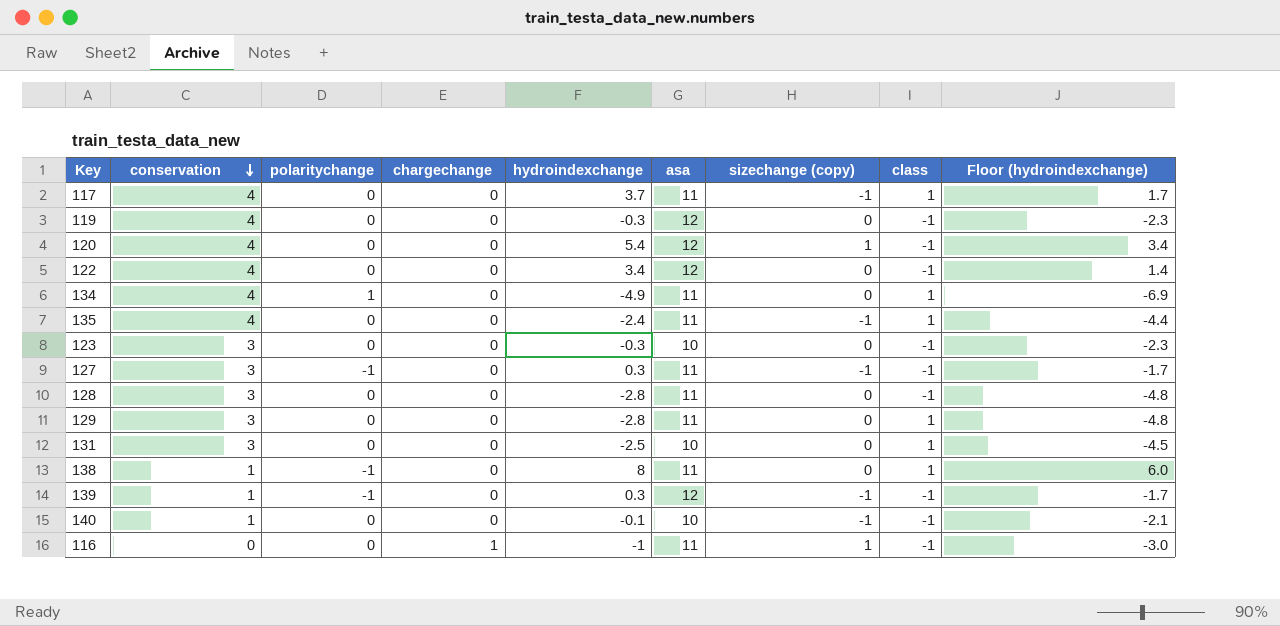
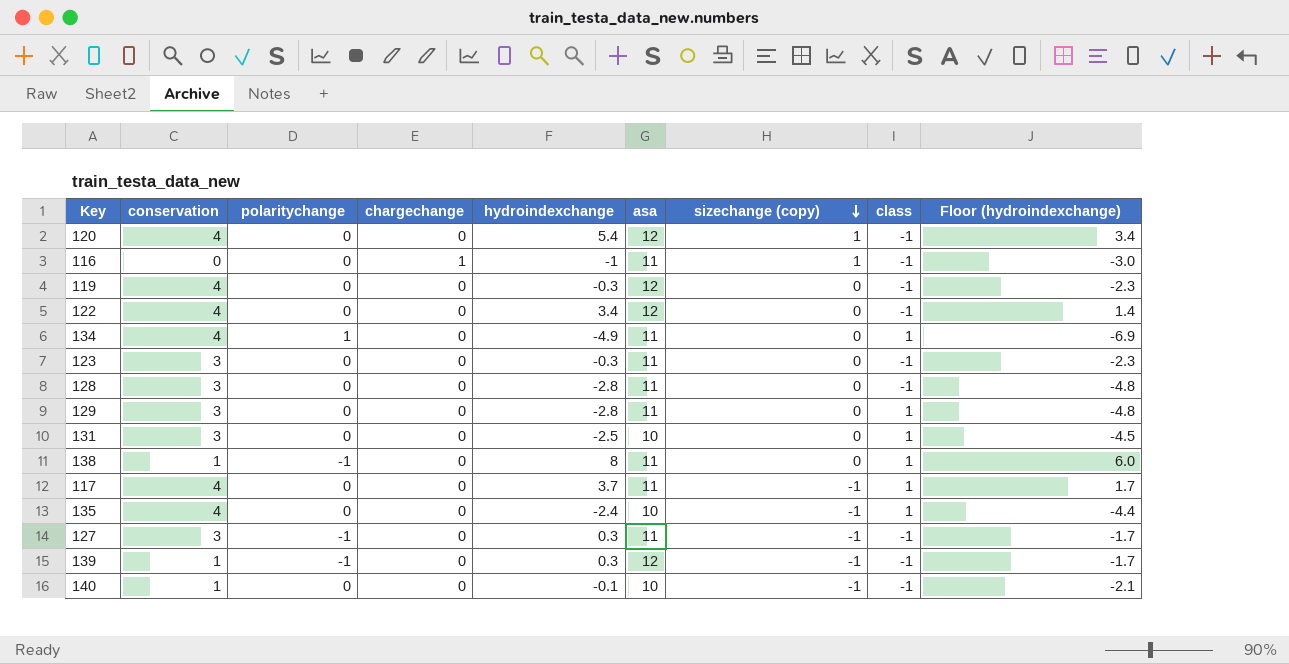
row order: conservation descending -> sizechange (copy) descending
123 | asa: 10 -> 11
135 | asa: 11 -> 10

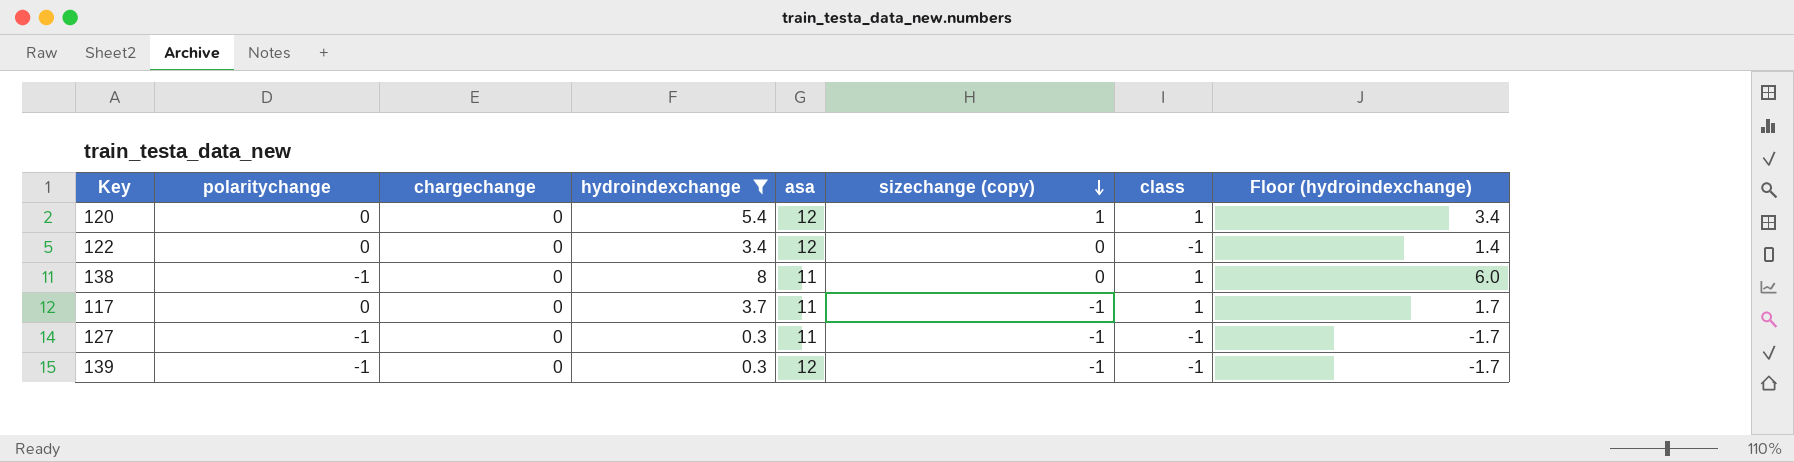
filter: none -> hydroindexchange >= 0.3
column conservation | position: 2 -> none
120 | class: -1 -> 1

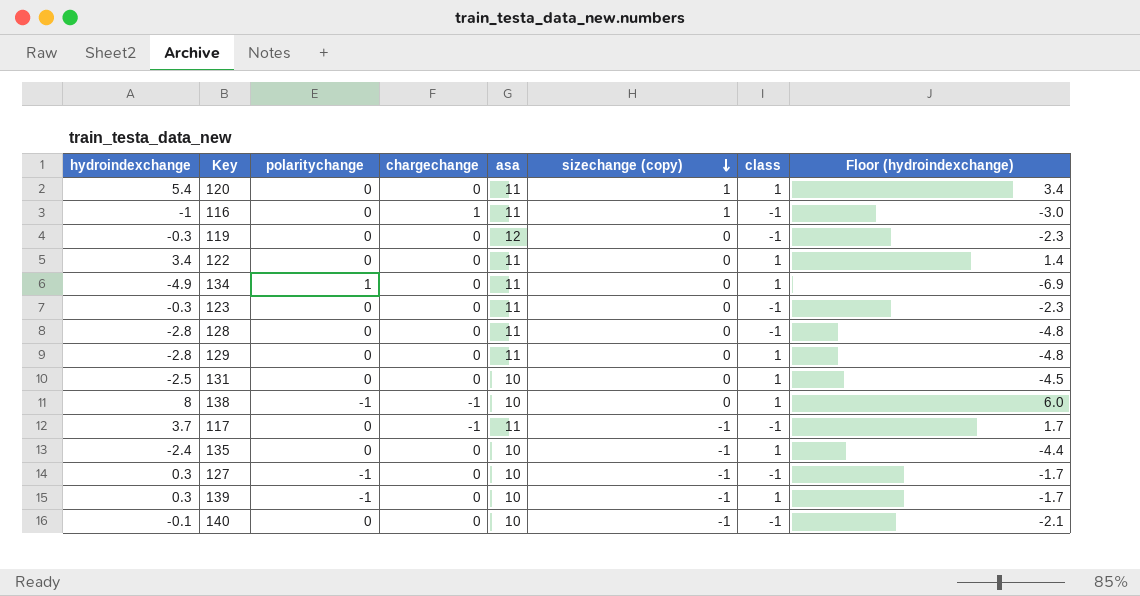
filter: hydroindexchange >= 0.3 -> none
column hydroindexchange | position: 4 -> 1
120 | asa: 12 -> 11
122 | asa: 12 -> 11
122 | class: -1 -> 1
138 | chargechange: 0 -> -1
138 | asa: 11 -> 10
117 | chargechange: 0 -> -1
117 | class: 1 -> -1
127 | asa: 11 -> 10
139 | asa: 12 -> 10
139 | class: -1 -> 1

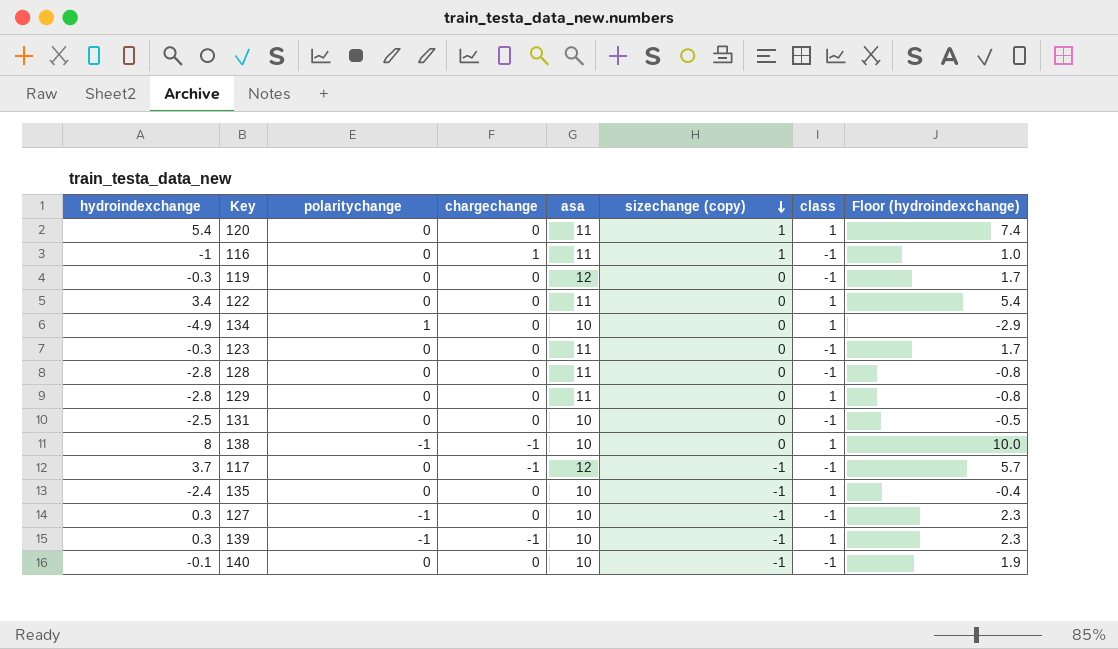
column Floor (hydroindexchange) | formula: [hydroindexchange] - 2 -> [hydroindexchange] + 2
134 | asa: 11 -> 10
131 | class: 1 -> -1
117 | asa: 11 -> 12
139 | chargechange: 0 -> -1

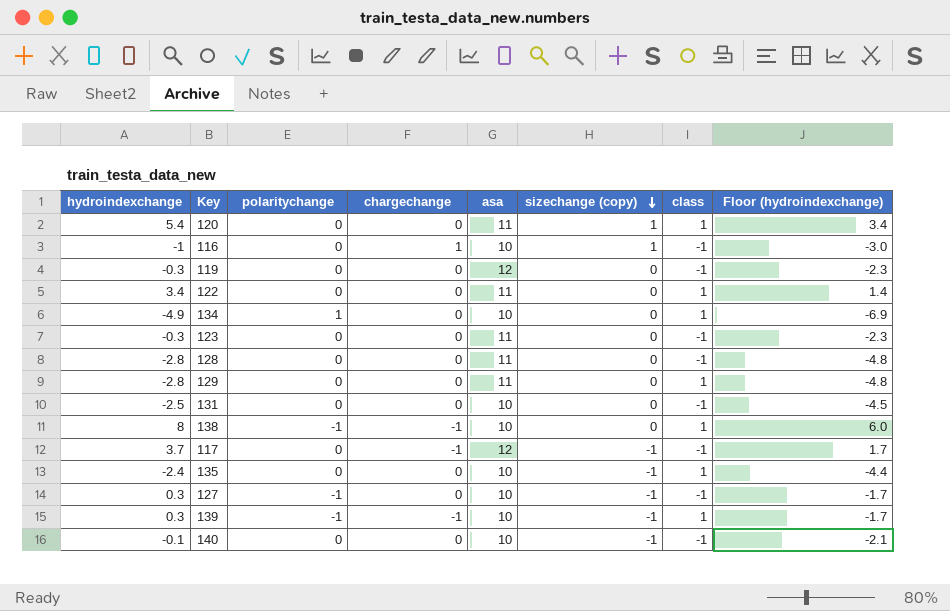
column Floor (hydroindexchange) | formula: [hydroindexchange] + 2 -> [hydroindexchange] - 2
116 | asa: 11 -> 10

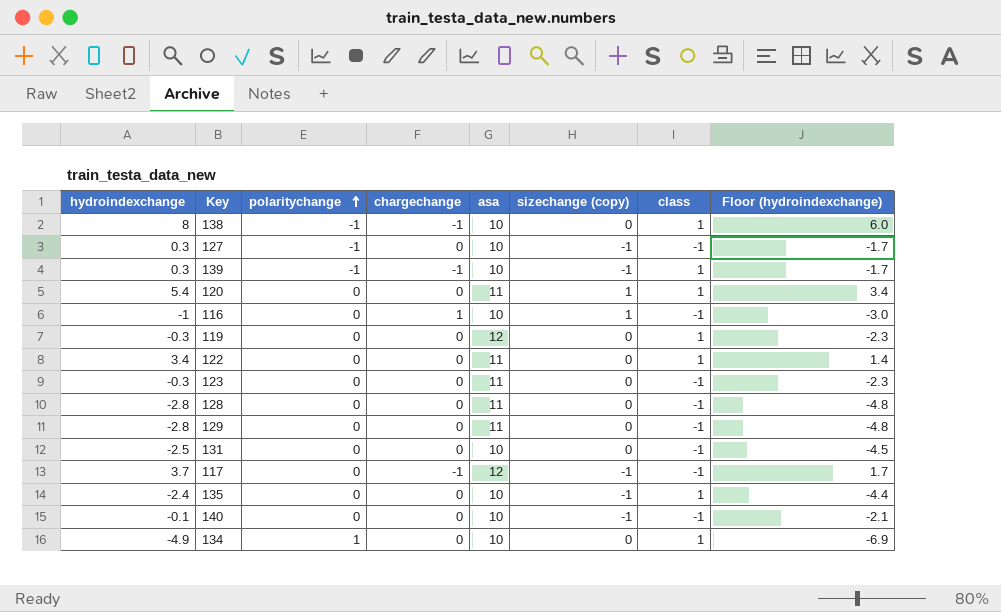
row order: sizechange (copy) descending -> polaritychange ascending
119 | class: -1 -> 1
129 | class: 1 -> -1

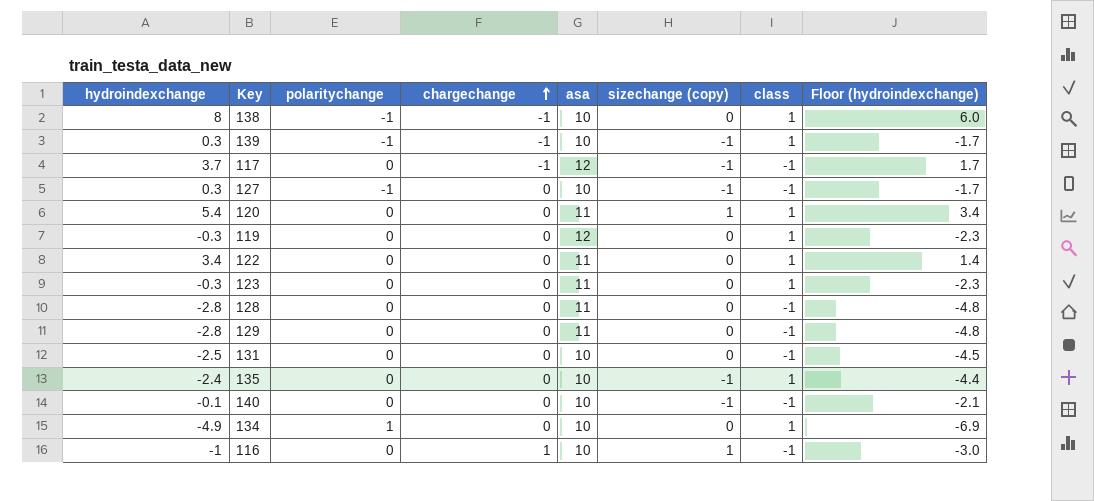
row order: polaritychange ascending -> chargechange ascending
123 | class: -1 -> 1

